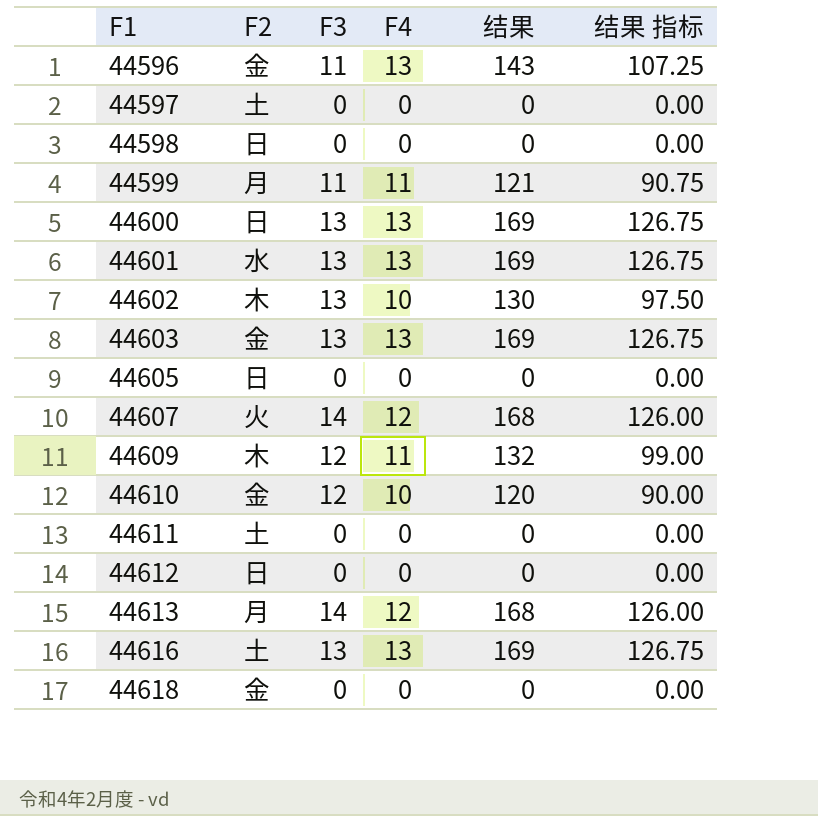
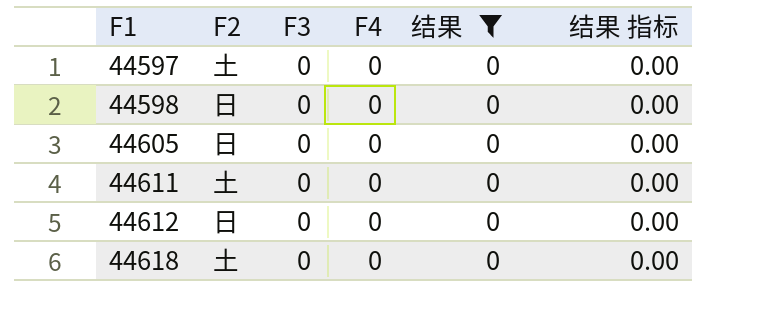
filter: none -> 结果 = 0
44618 | F2: 金 -> 土

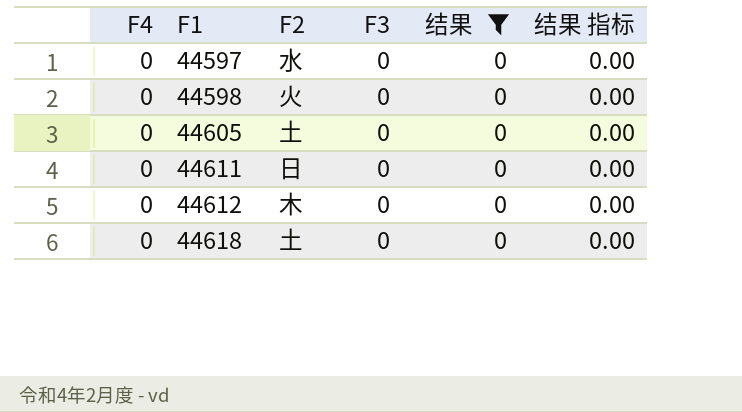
column F4 | position: 4 -> 1
44597 | F2: 土 -> 水
44598 | F2: 日 -> 火
44605 | F2: 日 -> 土
44611 | F2: 土 -> 日
44612 | F2: 日 -> 木

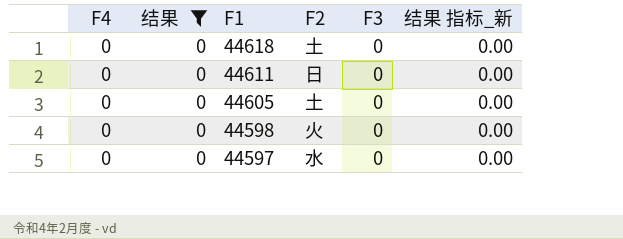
row order: F1 ascending -> F1 descending
column 结果 | position: 5 -> 2
column name: 结果 指标 -> 结果 指标_新
row 44612: 0 | 木 | 0 | 0 | 0.00 -> none

